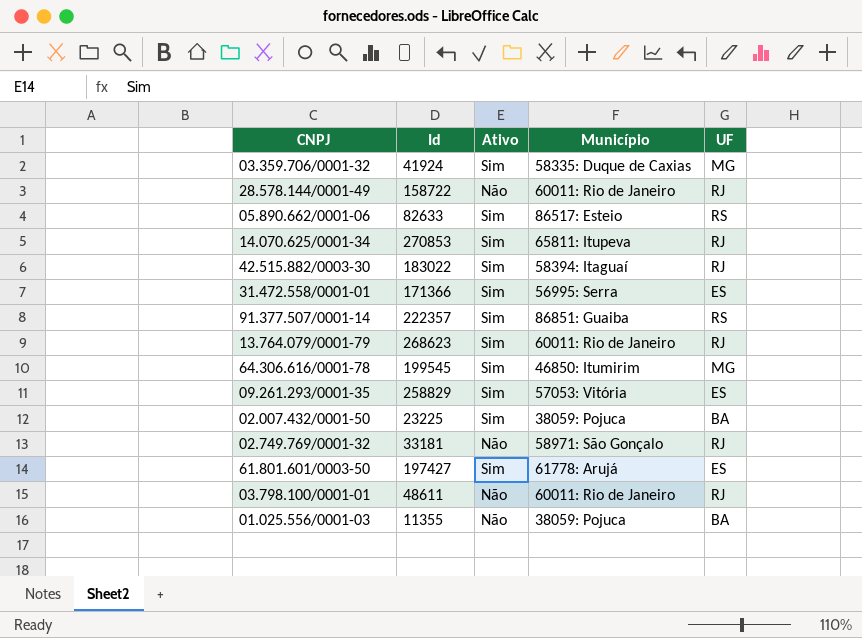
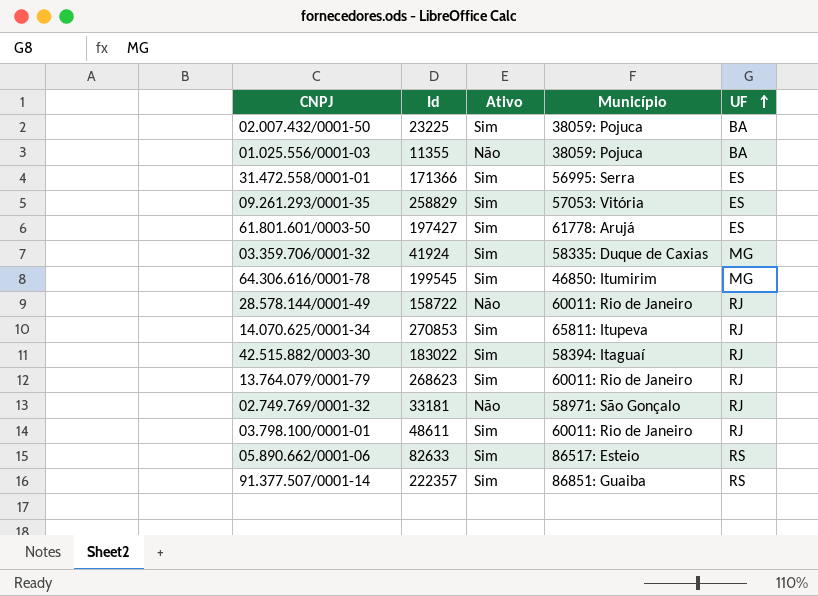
row order: none -> UF ascending
03.798.100/0001-01 | Ativo: Não -> Sim

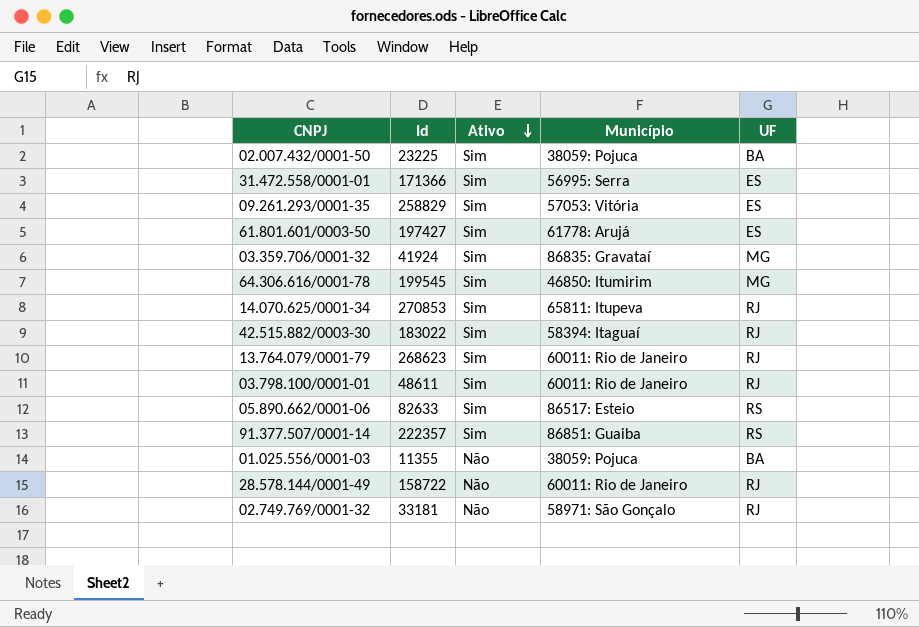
row order: UF ascending -> Ativo descending
03.359.706/0001-32 | Município: 58335: Duque de Caxias -> 86835: Gravataí

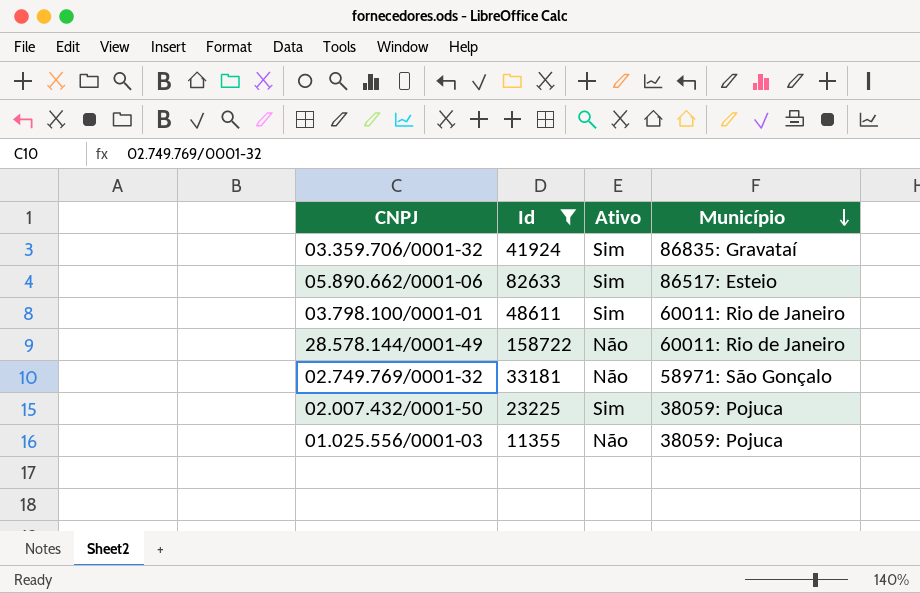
filter: none -> Id <= 158722
row order: Ativo descending -> Município descending
column UF | position: 5 -> none

